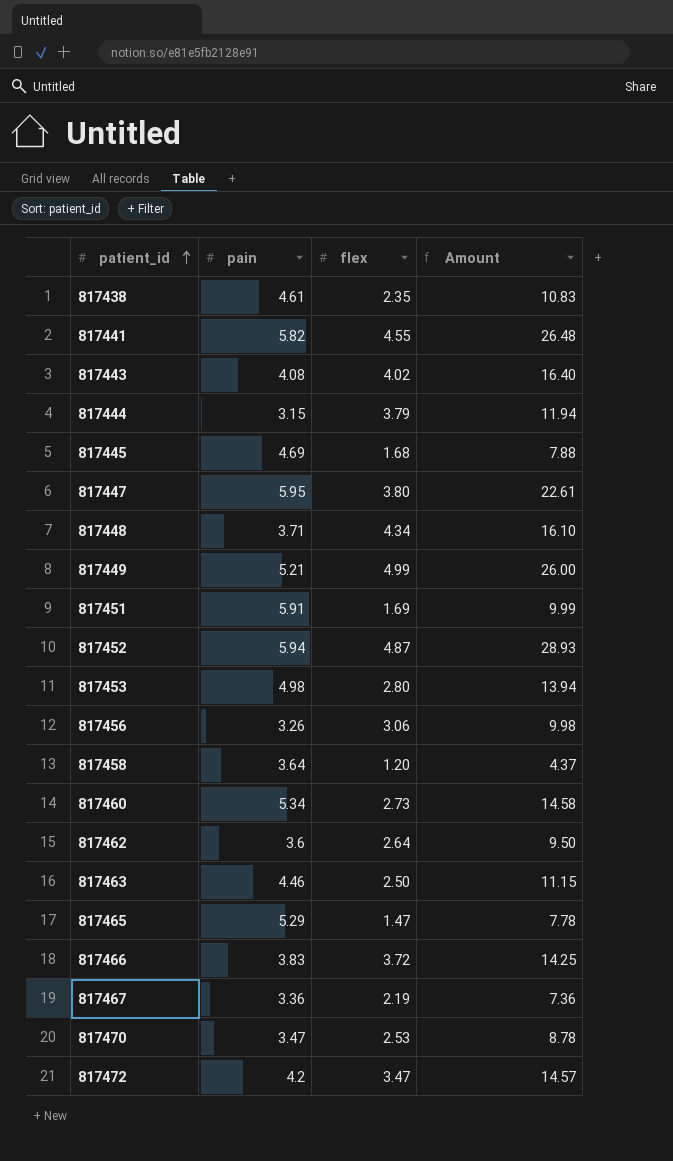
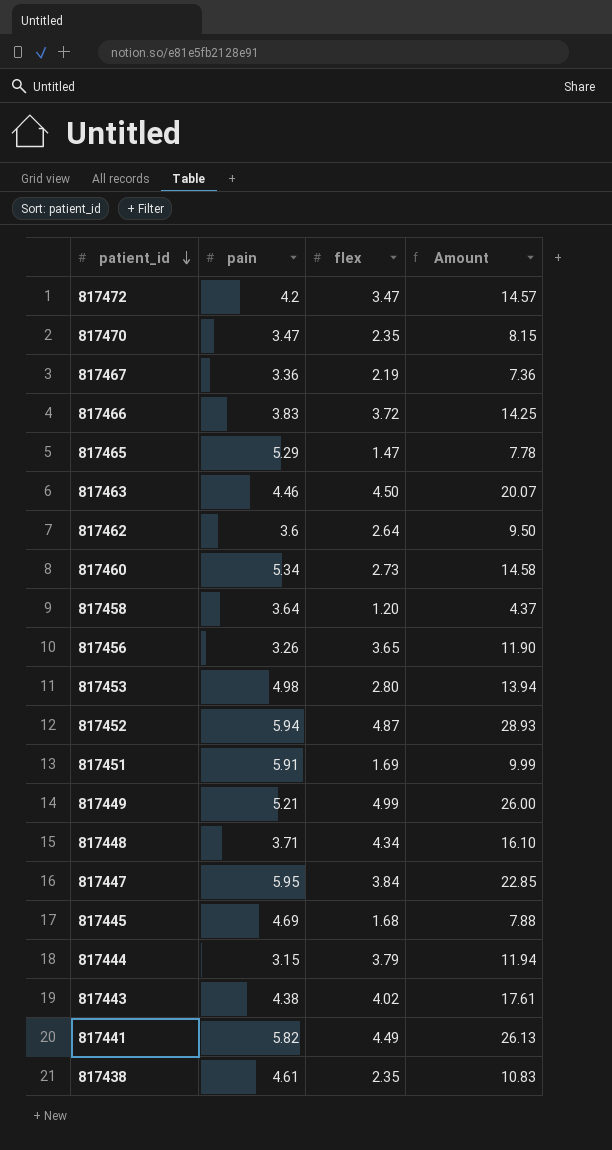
row order: patient_id ascending -> patient_id descending
817470 | flex: 2.53 -> 2.35
817470 | Amount: 8.78 -> 8.15
817463 | flex: 2.50 -> 4.50
817463 | Amount: 11.15 -> 20.07
817456 | flex: 3.06 -> 3.65
817456 | Amount: 9.98 -> 11.90
817447 | flex: 3.80 -> 3.84
817447 | Amount: 22.61 -> 22.85
817443 | pain: 4.08 -> 4.38
817443 | Amount: 16.40 -> 17.61
817441 | flex: 4.55 -> 4.49
817441 | Amount: 26.48 -> 26.13

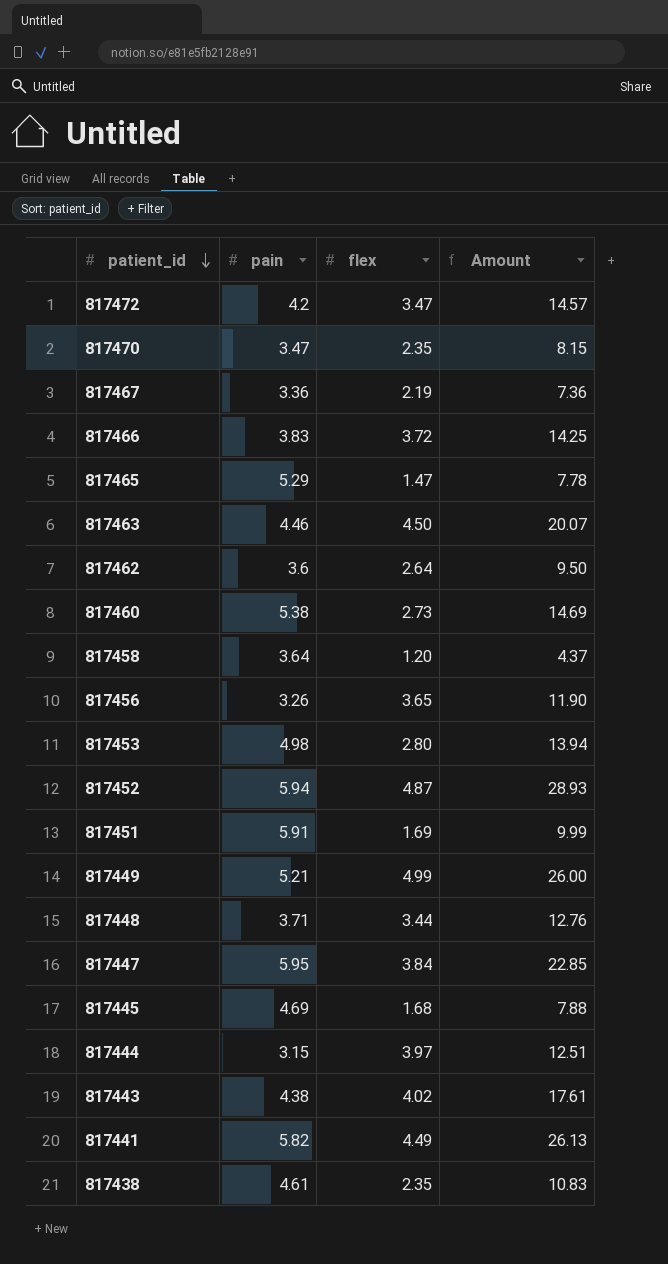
817460 | pain: 5.34 -> 5.38
817460 | Amount: 14.58 -> 14.69
817448 | flex: 4.34 -> 3.44
817448 | Amount: 16.10 -> 12.76
817444 | flex: 3.79 -> 3.97
817444 | Amount: 11.94 -> 12.51

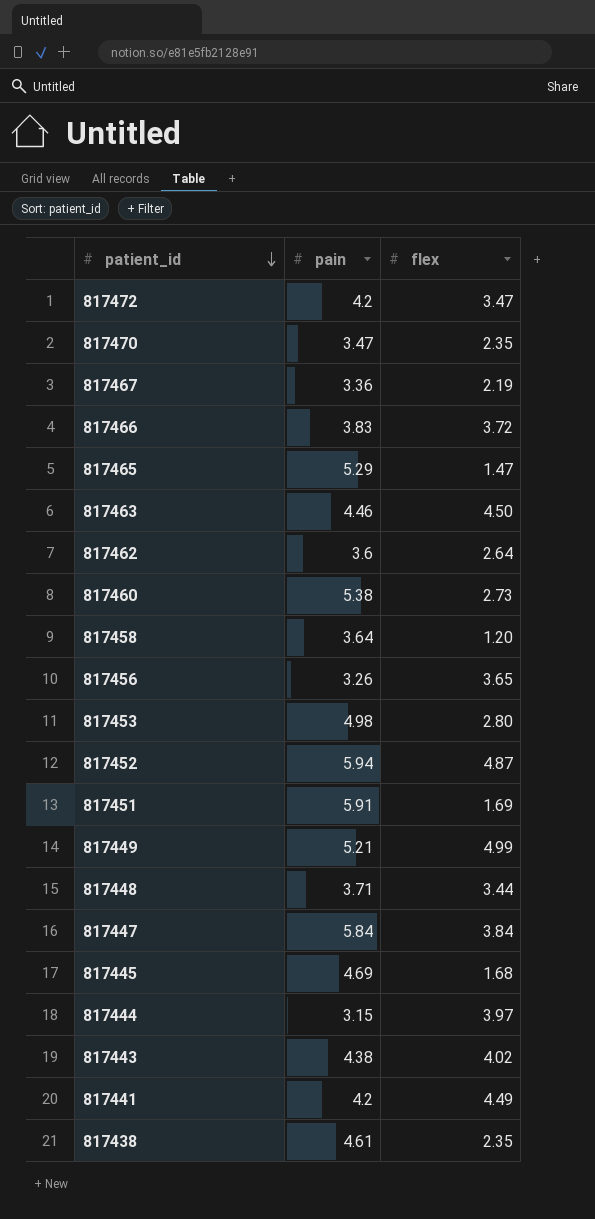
column Amount | formula: [pain] * [flex] -> none
817447 | pain: 5.95 -> 5.84
817441 | pain: 5.82 -> 4.2

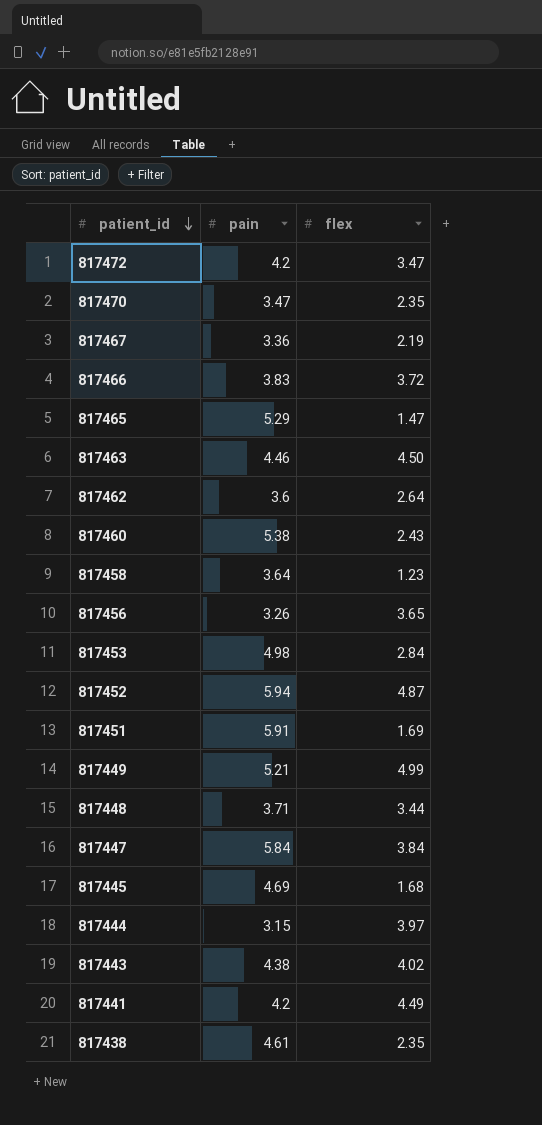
817460 | flex: 2.73 -> 2.43
817458 | flex: 1.20 -> 1.23
817453 | flex: 2.80 -> 2.84

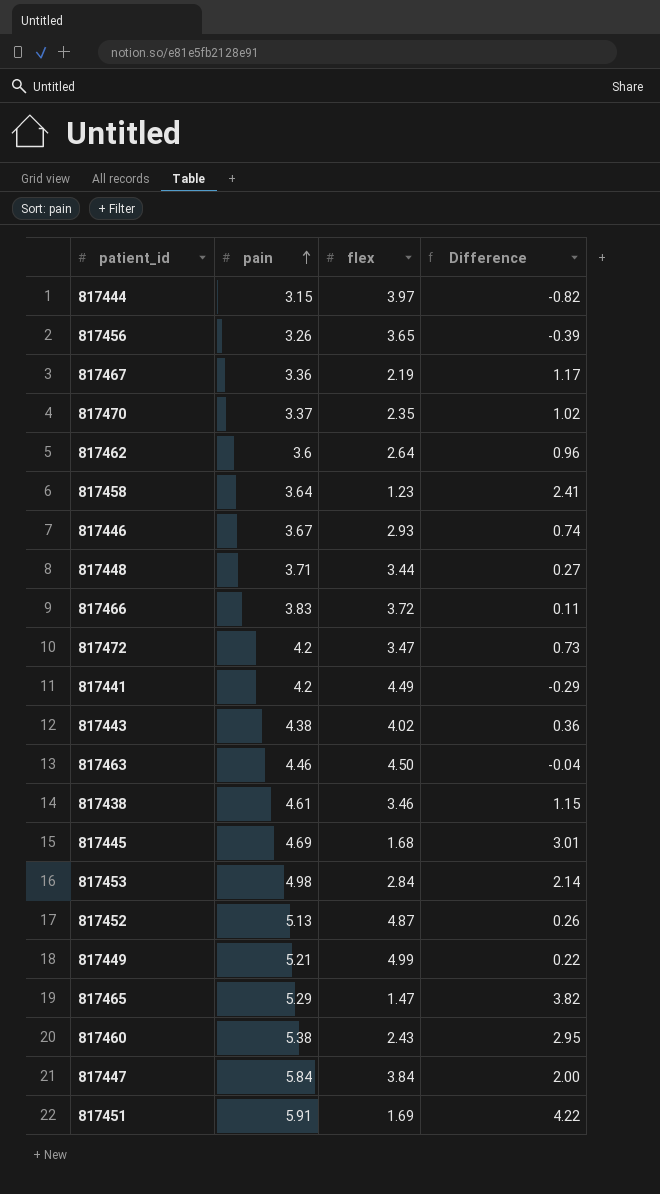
row order: patient_id descending -> pain ascending
column Difference | formula: none -> [pain] - [flex]
817470 | pain: 3.47 -> 3.37
row 817446: none -> 3.67 | 2.93 | 0.74
817438 | flex: 2.35 -> 3.46
817452 | pain: 5.94 -> 5.13

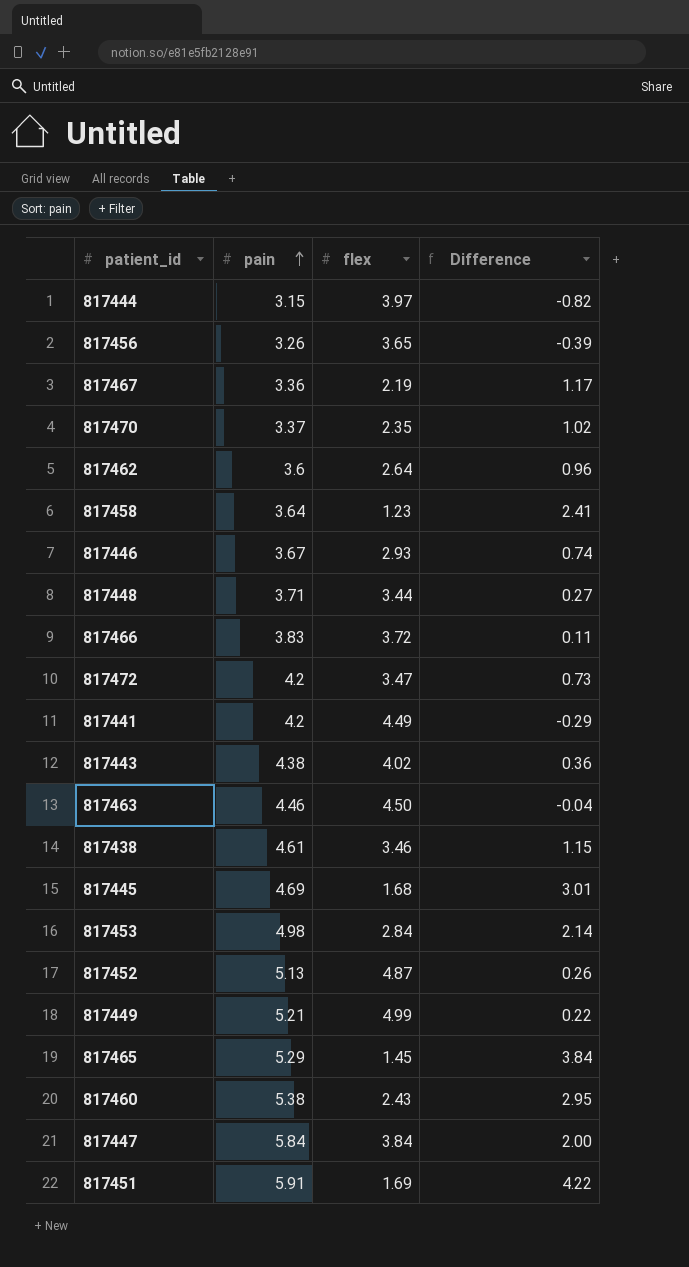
817465 | flex: 1.47 -> 1.45
817465 | Difference: 3.82 -> 3.84

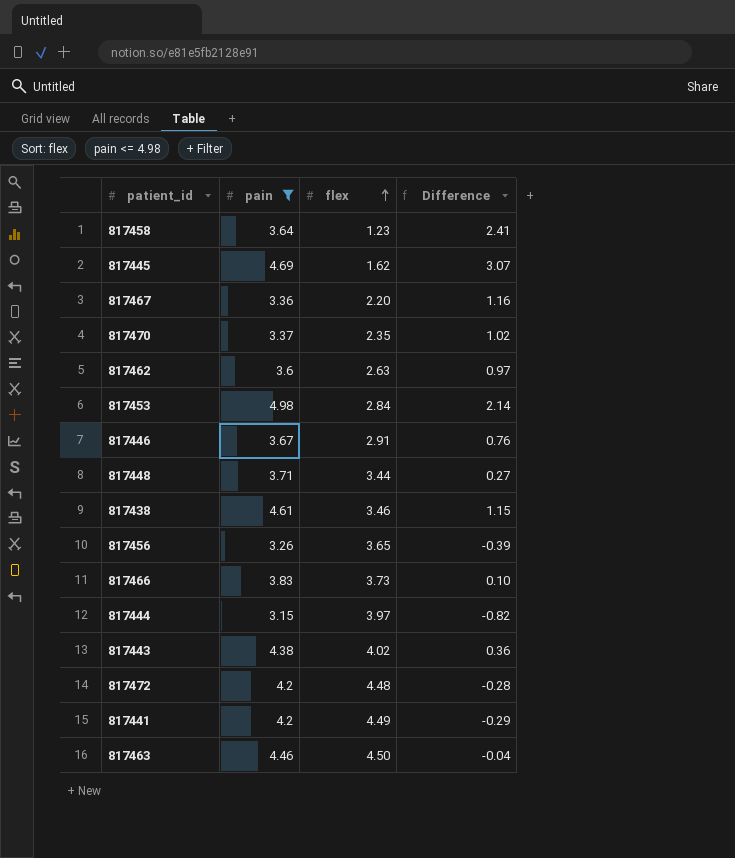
filter: none -> pain <= 4.98
row order: pain ascending -> flex ascending
817445 | flex: 1.68 -> 1.62
817445 | Difference: 3.01 -> 3.07
817467 | flex: 2.19 -> 2.20
817467 | Difference: 1.17 -> 1.16
817462 | flex: 2.64 -> 2.63
817462 | Difference: 0.96 -> 0.97
817446 | flex: 2.93 -> 2.91
817446 | Difference: 0.74 -> 0.76
817466 | flex: 3.72 -> 3.73
817466 | Difference: 0.11 -> 0.10
817472 | flex: 3.47 -> 4.48
817472 | Difference: 0.73 -> -0.28

